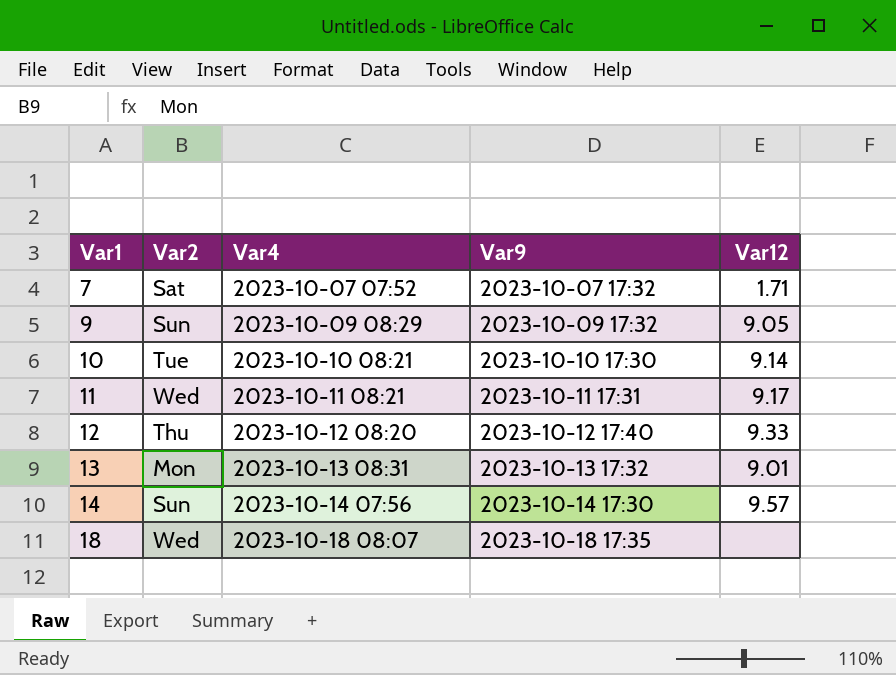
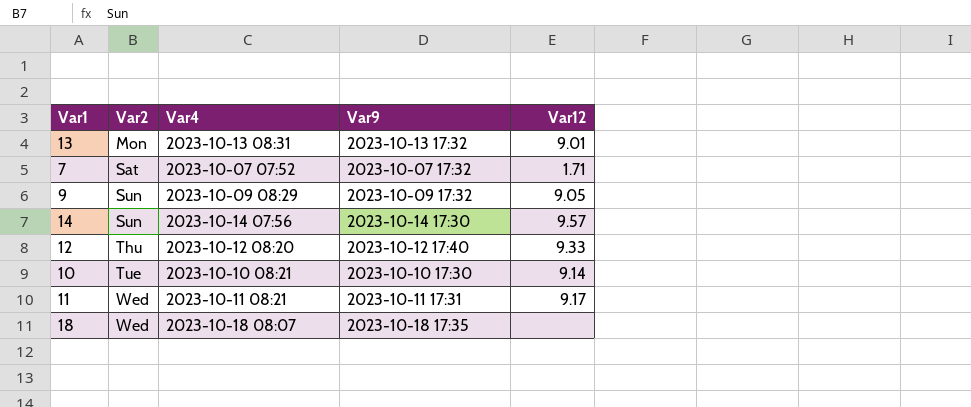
row order: Var1 ascending -> Var2 ascending

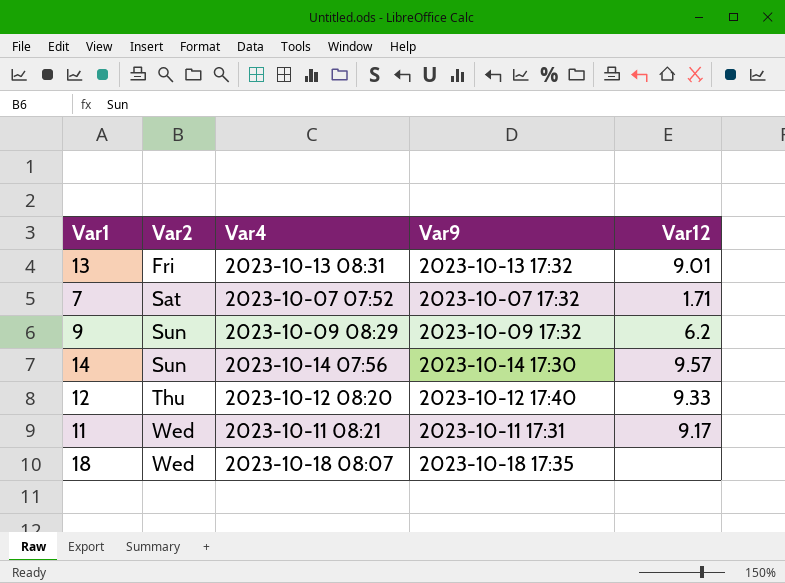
row 10: Tue | 2023-10-10 08:21 | 2023-10-10 17:30 | 9.14 -> none
13 | Var2: Mon -> Fri
9 | Var12: 9.05 -> 6.2

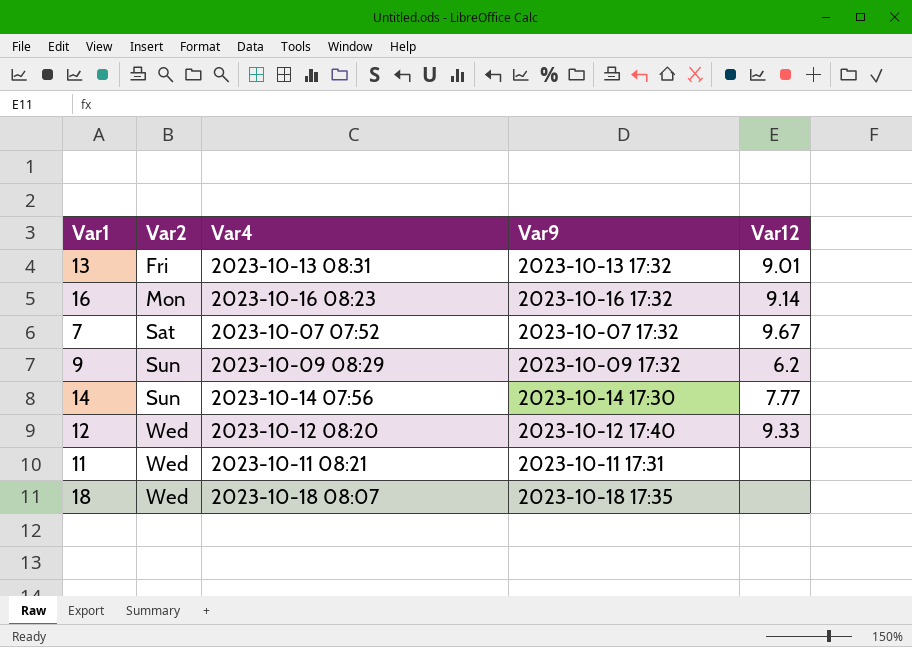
row 16: none -> Mon | 2023-10-16 08:23 | 2023-10-16 17:32 | 9.14
7 | Var12: 1.71 -> 9.67
14 | Var12: 9.57 -> 7.77
12 | Var2: Thu -> Wed
11 | Var12: 9.17 -> none

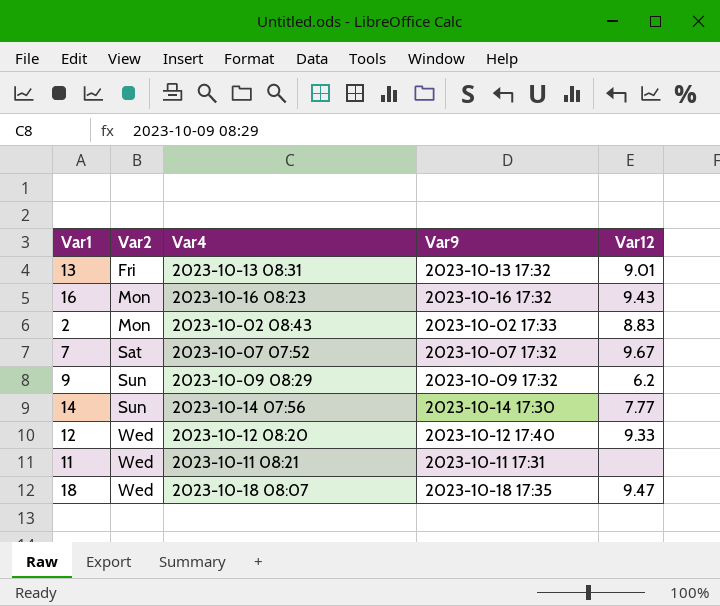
16 | Var12: 9.14 -> 9.43
row 2: none -> Mon | 2023-10-02 08:43 | 2023-10-02 17:33 | 8.83
18 | Var12: none -> 9.47

